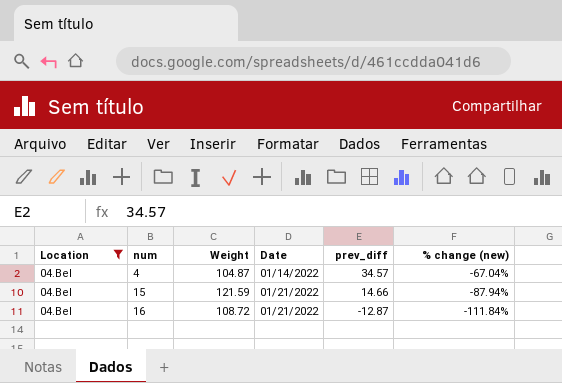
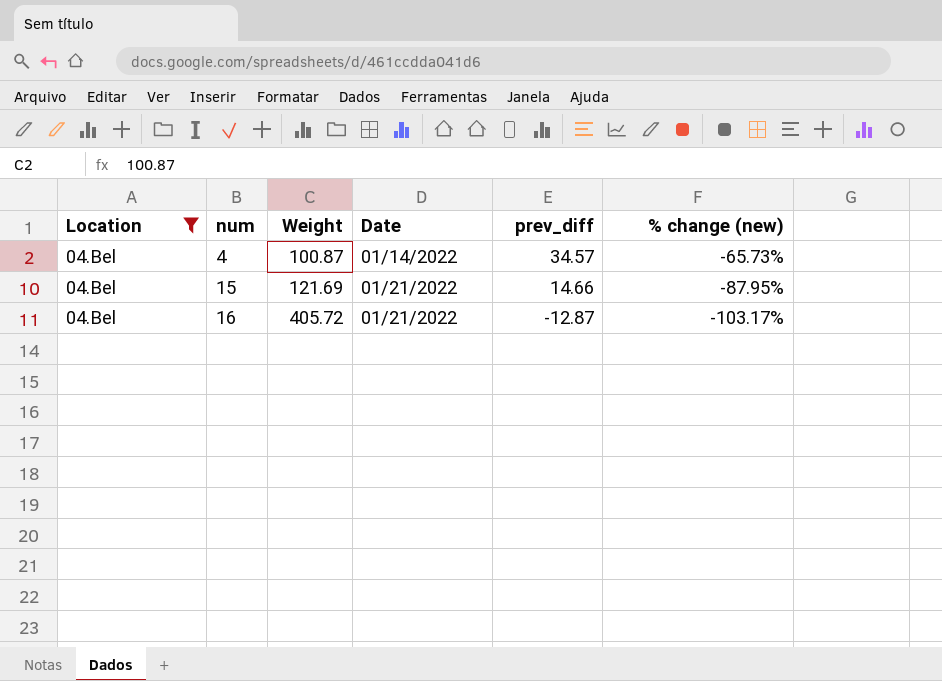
4 | Weight: 104.87 -> 100.87
4 | % change (new): -67.04% -> -65.73%
15 | Weight: 121.59 -> 121.69
15 | % change (new): -87.94% -> -87.95%
16 | Weight: 108.72 -> 405.72
16 | % change (new): -111.84% -> -103.17%

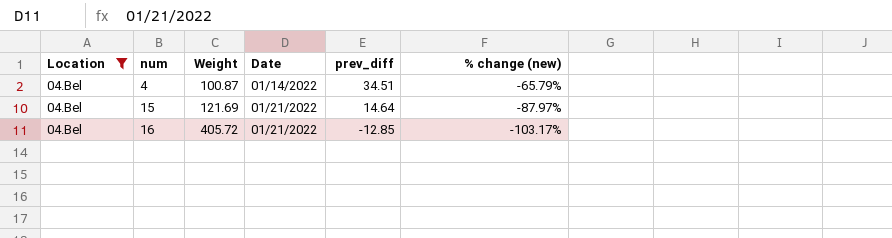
4 | prev_diff: 34.57 -> 34.51
4 | % change (new): -65.73% -> -65.79%
15 | prev_diff: 14.66 -> 14.64
15 | % change (new): -87.95% -> -87.97%
16 | prev_diff: -12.87 -> -12.85

